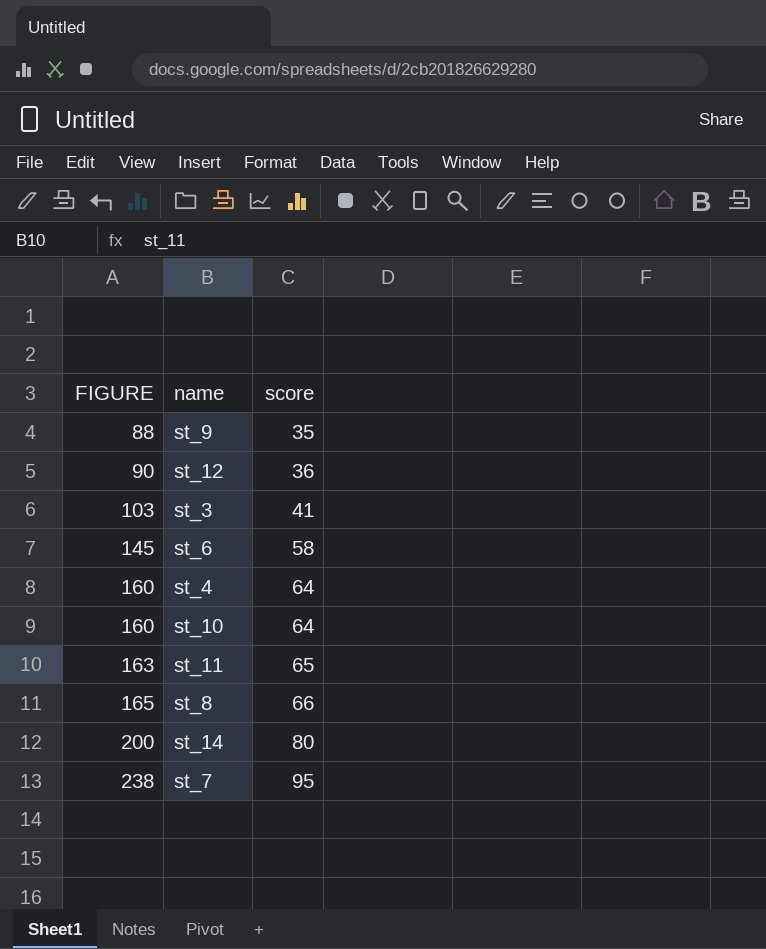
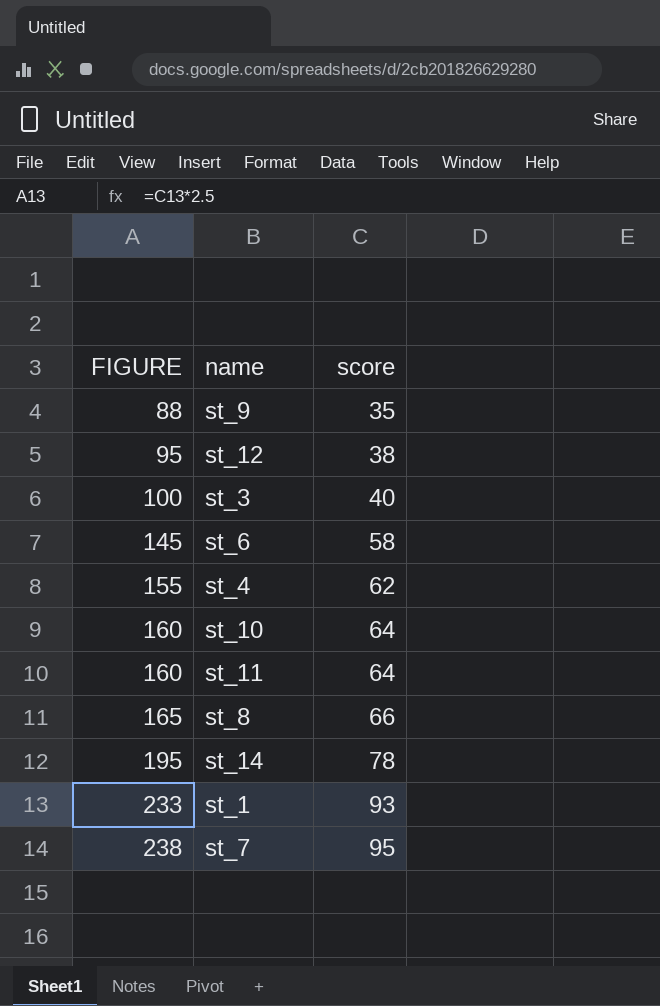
st_12 | FIGURE: 90 -> 95
st_12 | score: 36 -> 38
st_3 | FIGURE: 103 -> 100
st_3 | score: 41 -> 40
st_4 | FIGURE: 160 -> 155
st_4 | score: 64 -> 62
st_11 | FIGURE: 163 -> 160
st_11 | score: 65 -> 64
st_14 | FIGURE: 200 -> 195
st_14 | score: 80 -> 78
row st_1: none -> 233 | 93

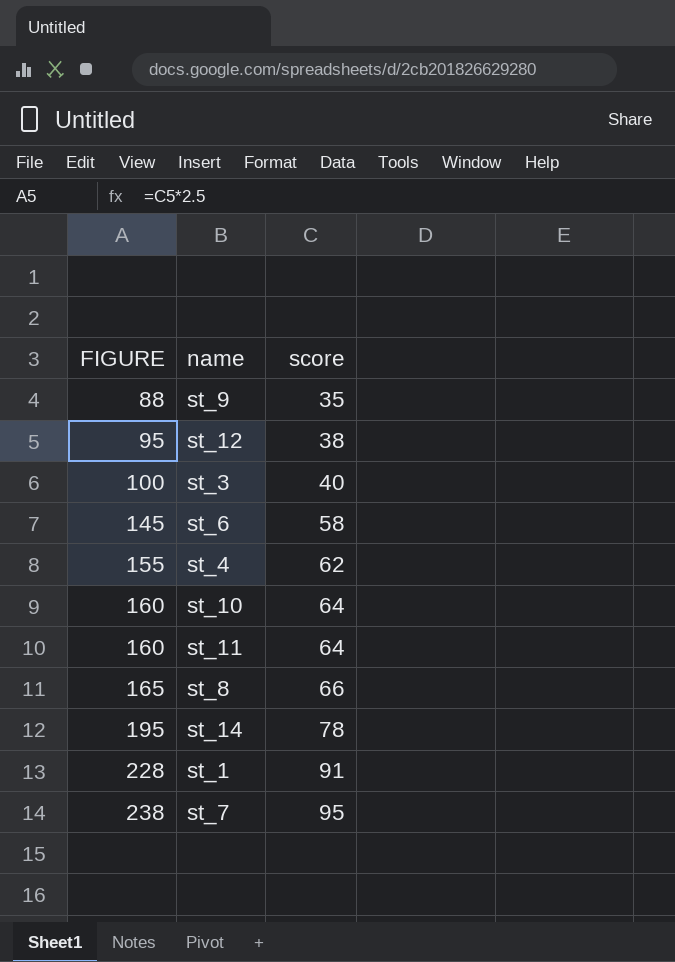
st_1 | FIGURE: 233 -> 228
st_1 | score: 93 -> 91

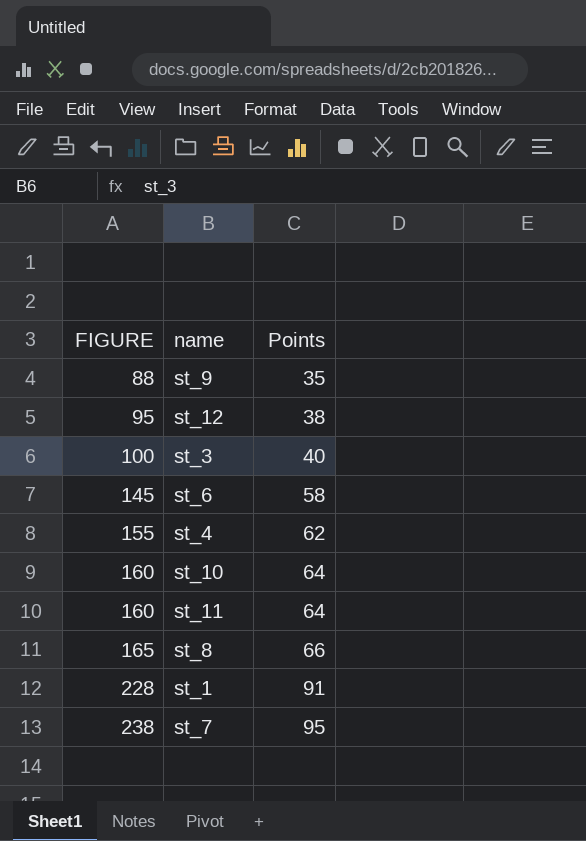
column name: score -> Points
row st_14: 195 | 78 -> none

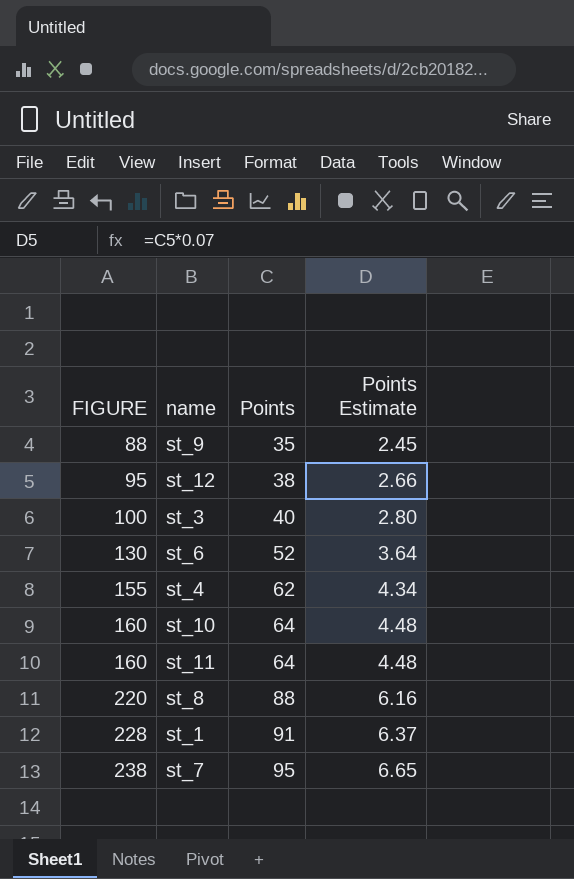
column Points Estimate | formula: none -> [Points] * 0.07
st_6 | FIGURE: 145 -> 130
st_6 | Points: 58 -> 52
st_8 | FIGURE: 165 -> 220
st_8 | Points: 66 -> 88

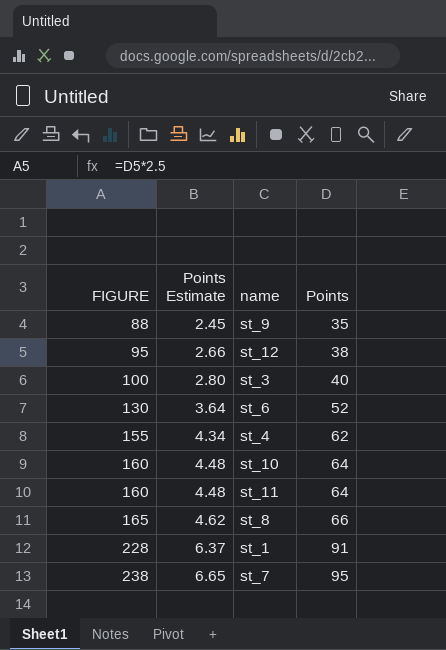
column Points Estimate | position: 4 -> 2
st_8 | FIGURE: 220 -> 165
st_8 | Points Estimate: 6.16 -> 4.62
st_8 | Points: 88 -> 66

